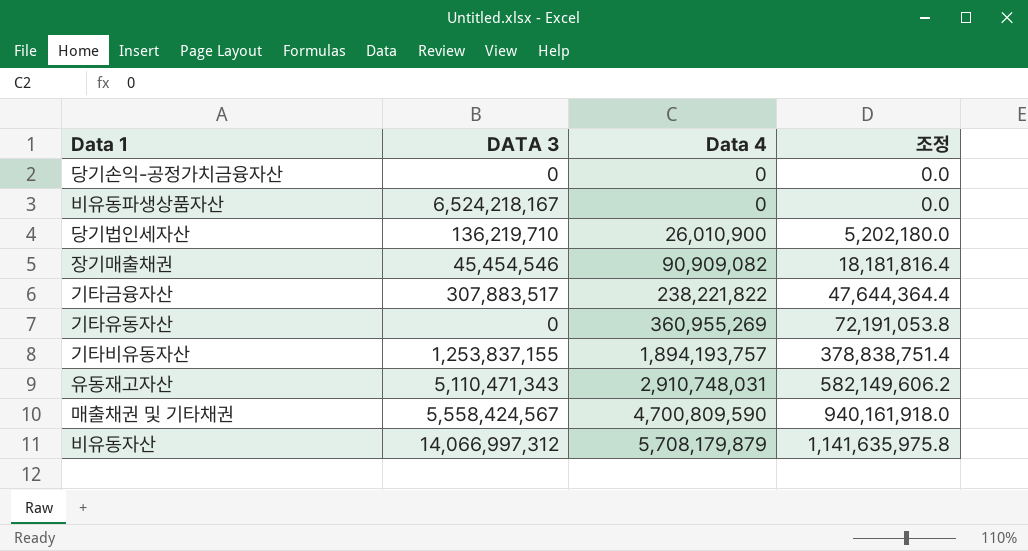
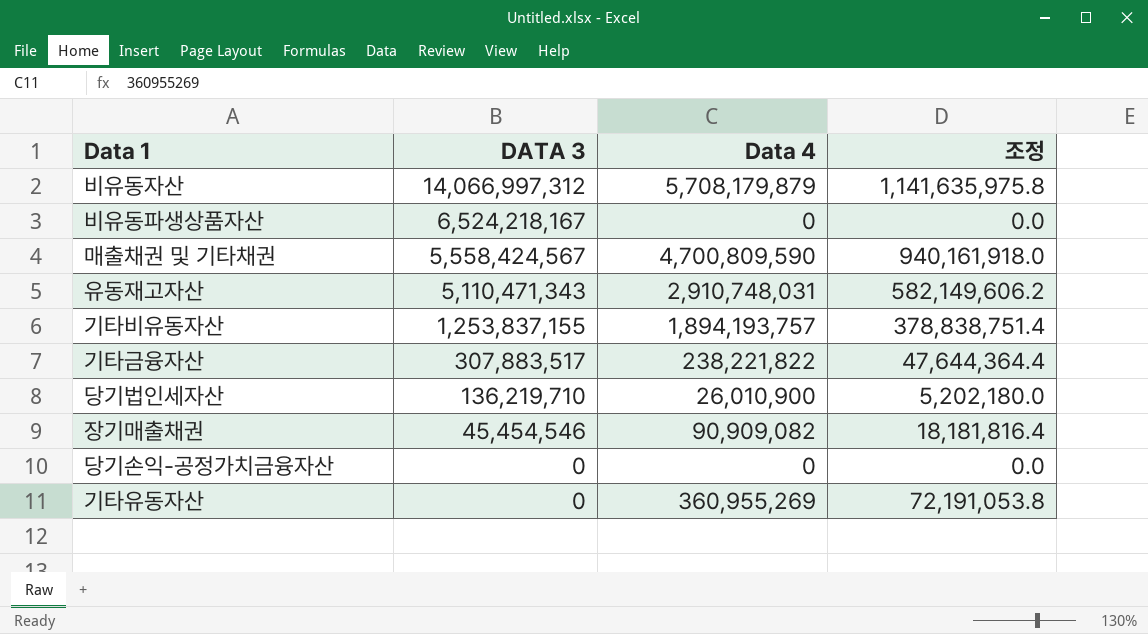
row order: Data 4 ascending -> DATA 3 descending

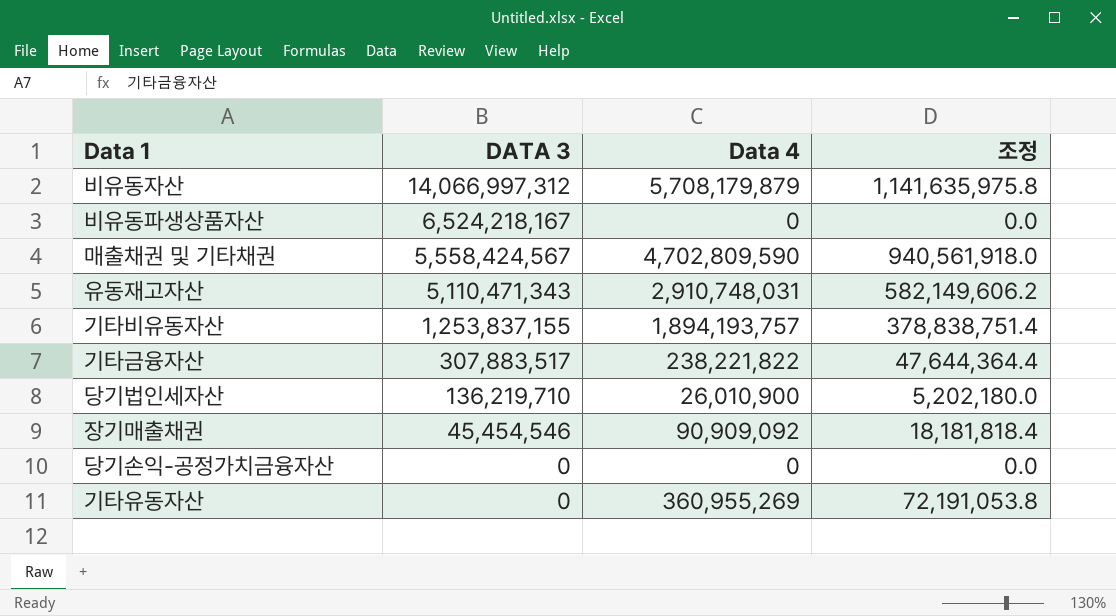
매출채권 및 기타채권 | Data 4: 4,700,809,590 -> 4,702,809,590
매출채권 및 기타채권 | 조정: 940,161,918.0 -> 940,561,918.0
장기매출채권 | Data 4: 90,909,082 -> 90,909,092
장기매출채권 | 조정: 18,181,816.4 -> 18,181,818.4

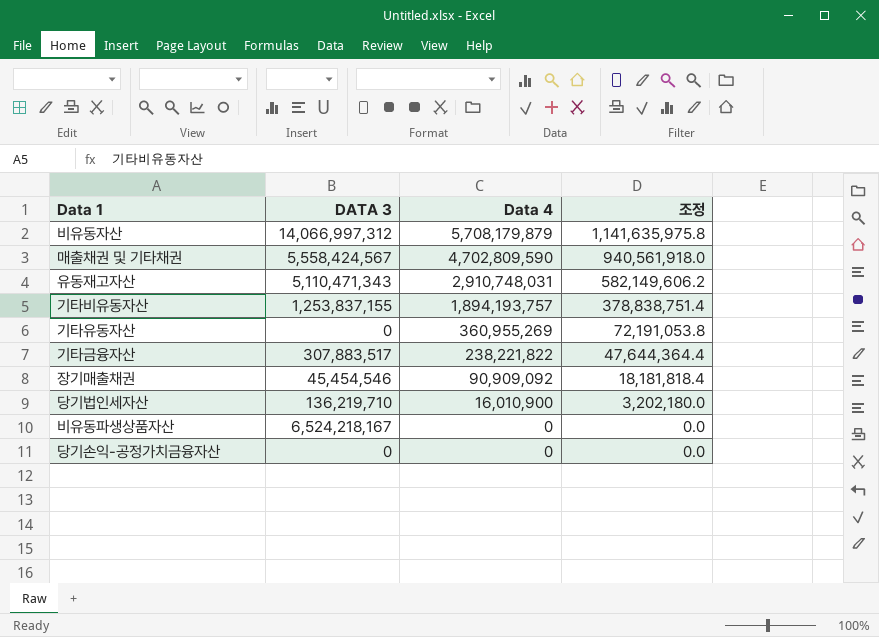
row order: DATA 3 descending -> Data 4 descending
당기법인세자산 | Data 4: 26,010,900 -> 16,010,900
당기법인세자산 | 조정: 5,202,180.0 -> 3,202,180.0

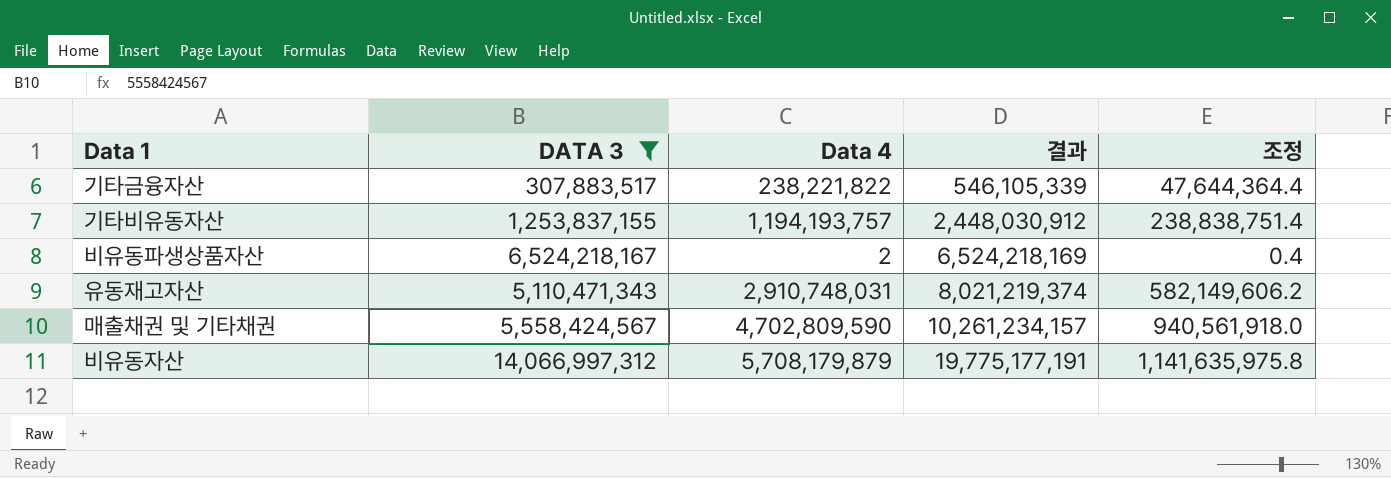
filter: none -> DATA 3 >= 307,883,517
row order: Data 4 descending -> 결과 ascending
column 결과 | formula: none -> [DATA 3] + [Data 4]
기타비유동자산 | Data 4: 1,894,193,757 -> 1,194,193,757
기타비유동자산 | 조정: 378,838,751.4 -> 238,838,751.4
비유동파생상품자산 | Data 4: 0 -> 2
비유동파생상품자산 | 조정: 0.0 -> 0.4

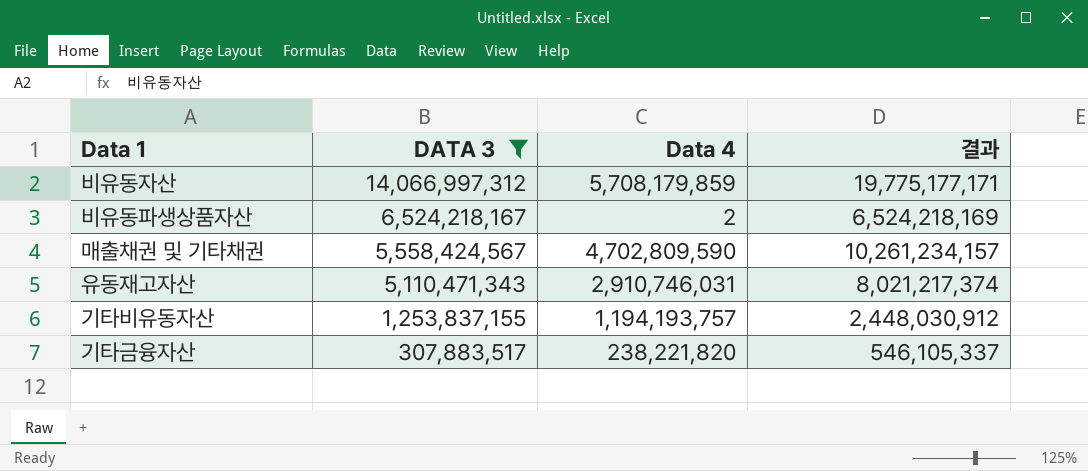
row order: 결과 ascending -> DATA 3 descending
column 조정 | formula: [Data 4] * 0.2 -> none
비유동자산 | Data 4: 5,708,179,879 -> 5,708,179,859
비유동자산 | 결과: 19,775,177,191 -> 19,775,177,171
유동재고자산 | Data 4: 2,910,748,031 -> 2,910,746,031
유동재고자산 | 결과: 8,021,219,374 -> 8,021,217,374
기타금융자산 | Data 4: 238,221,822 -> 238,221,820
기타금융자산 | 결과: 546,105,339 -> 546,105,337

